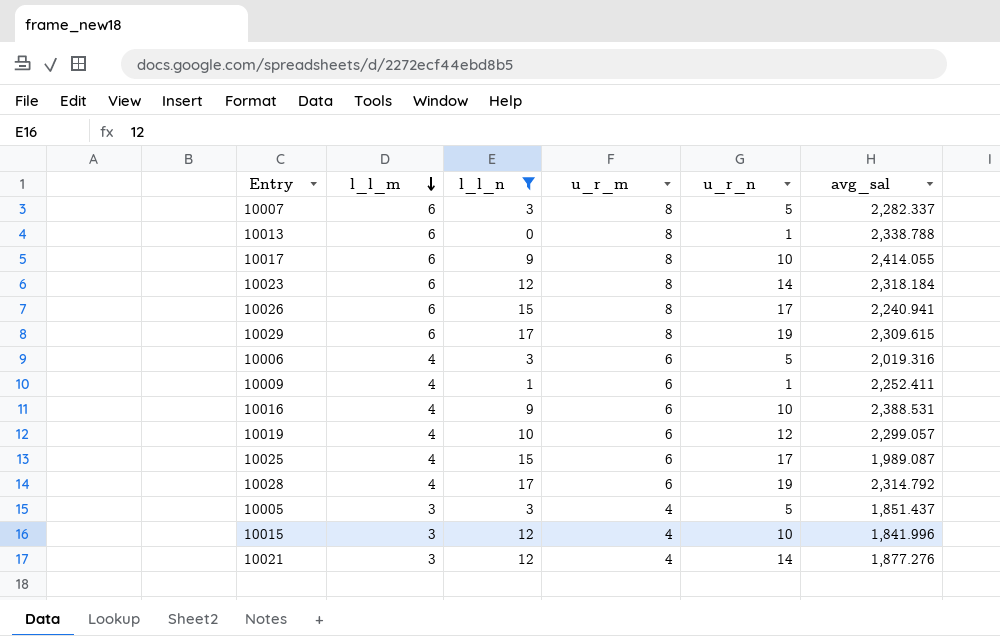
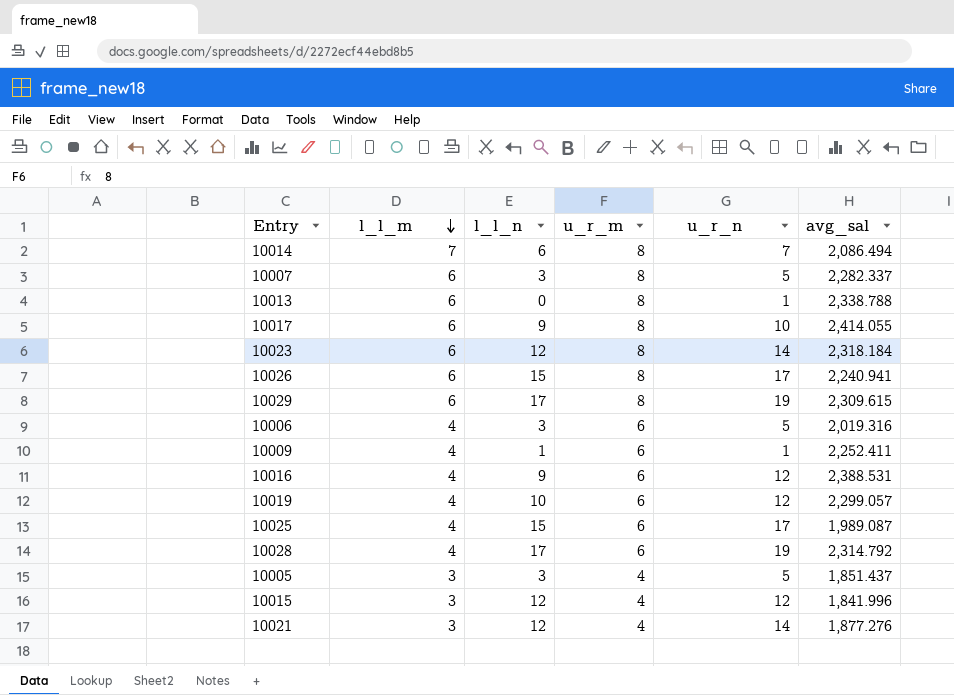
filter: l_l_n != 6 -> none
10016 | u_r_n: 10 -> 12
10015 | u_r_n: 10 -> 12

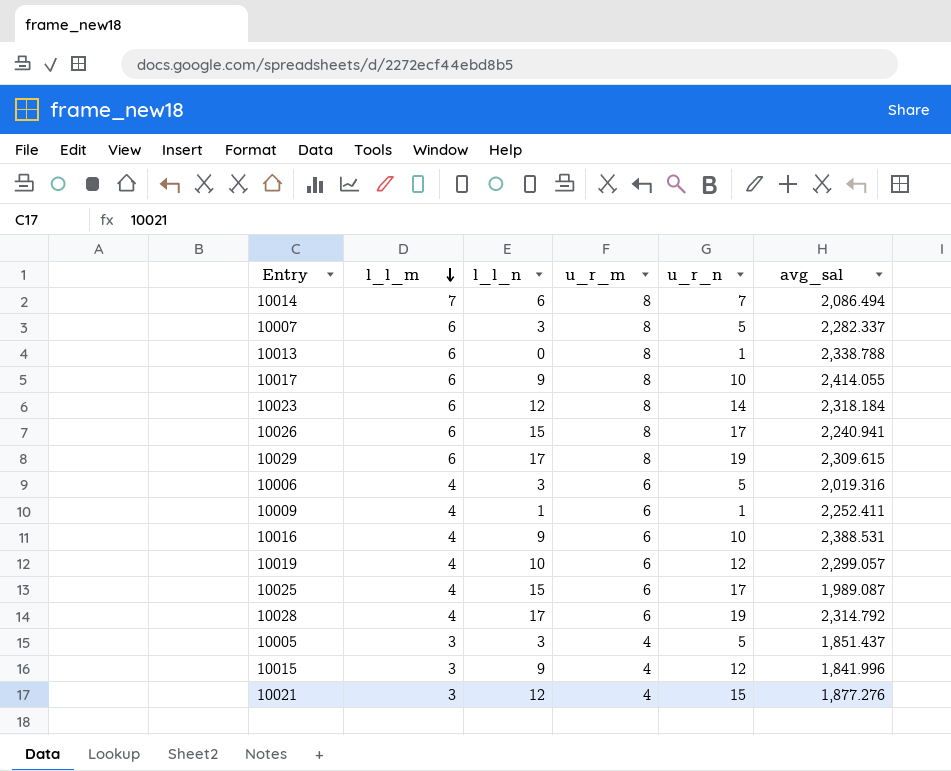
10016 | u_r_n: 12 -> 10
10015 | l_l_n: 12 -> 9
10021 | u_r_n: 14 -> 15

